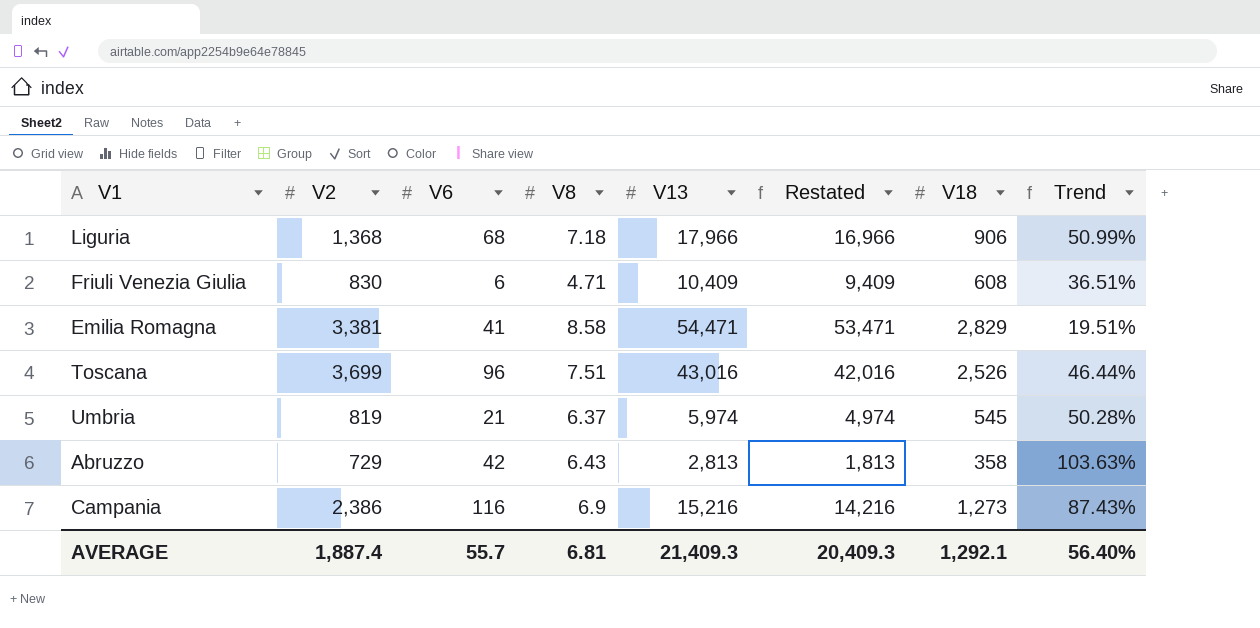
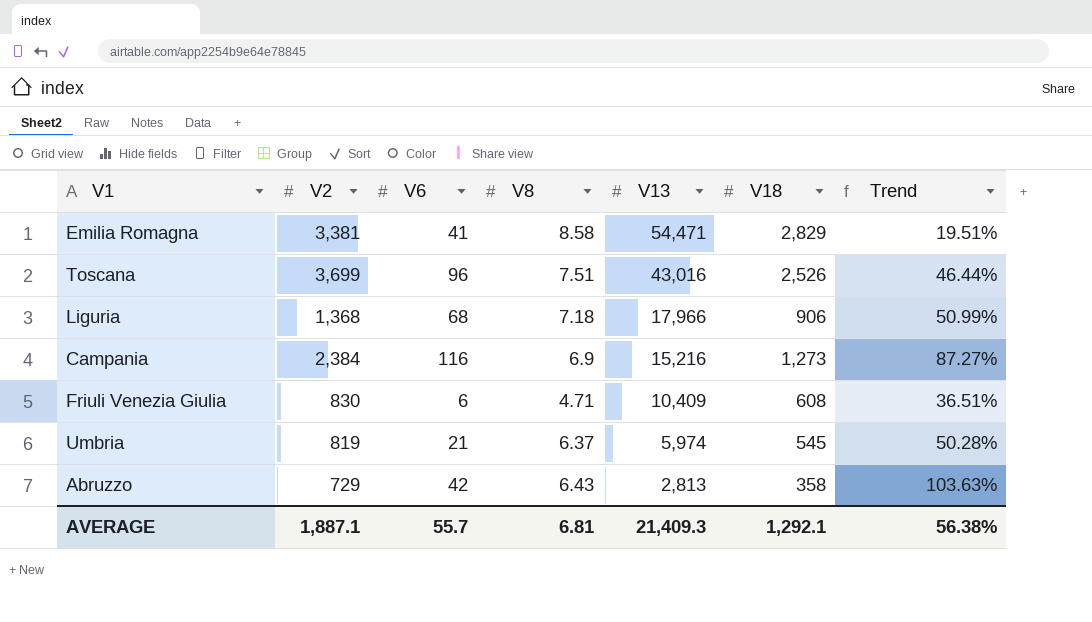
row order: none -> V13 descending
column Restated | formula: [V13] - 1000 -> none
Campania | V2: 2,386 -> 2,384
Campania | Trend: 87.43% -> 87.27%
AVERAGE | V2: 1,887.4 -> 1,887.1
AVERAGE | Trend: 56.40% -> 56.38%

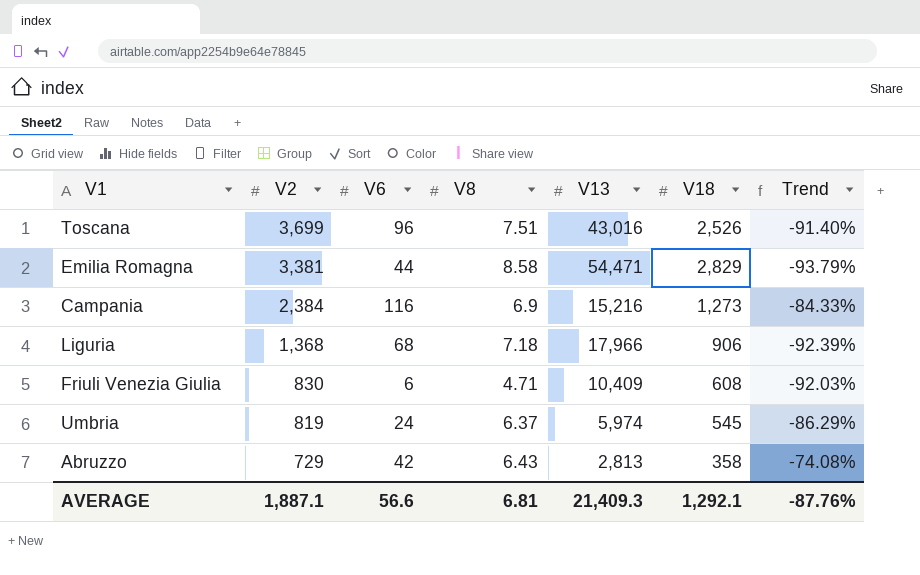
row order: V13 descending -> V2 descending
column Trend | formula: ([V2] - [V18]) / [V18] -> ([V2] - [V13]) / [V13]
Emilia Romagna | V6: 41 -> 44
Umbria | V6: 21 -> 24
AVERAGE | V6: 55.7 -> 56.6
AVERAGE | Trend: 56.38% -> -87.76%

